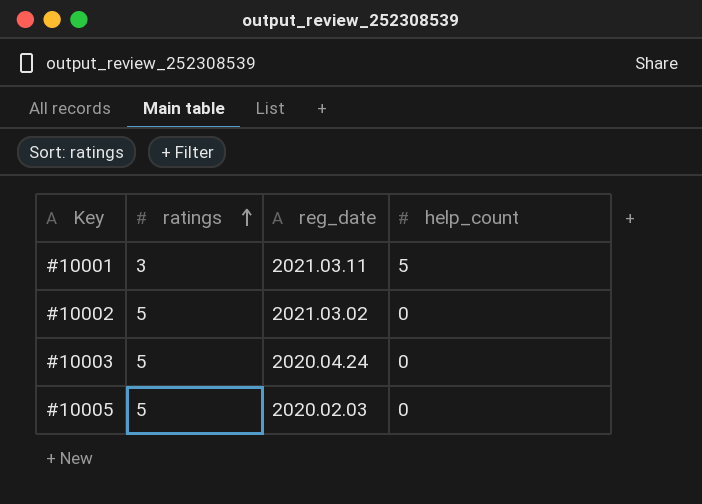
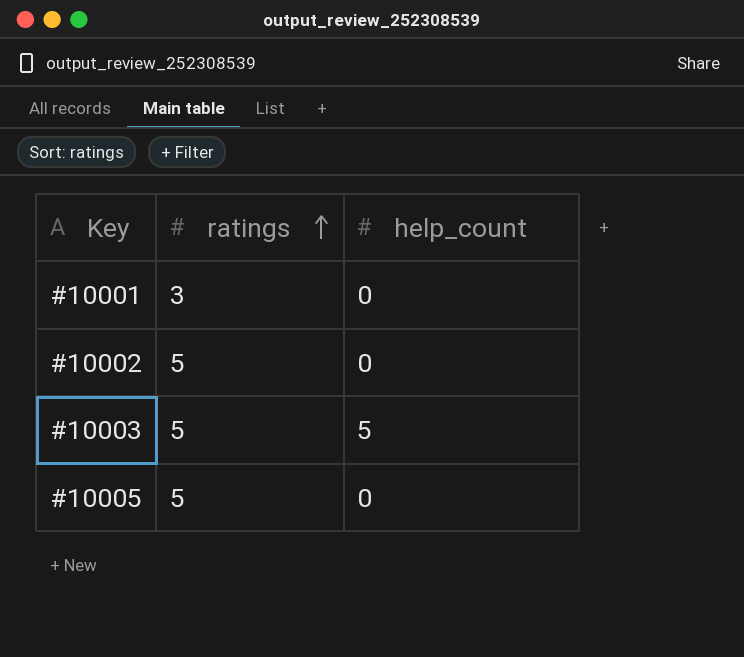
column reg_date | position: 3 -> none
#10001 | help_count: 5 -> 0
#10003 | help_count: 0 -> 5

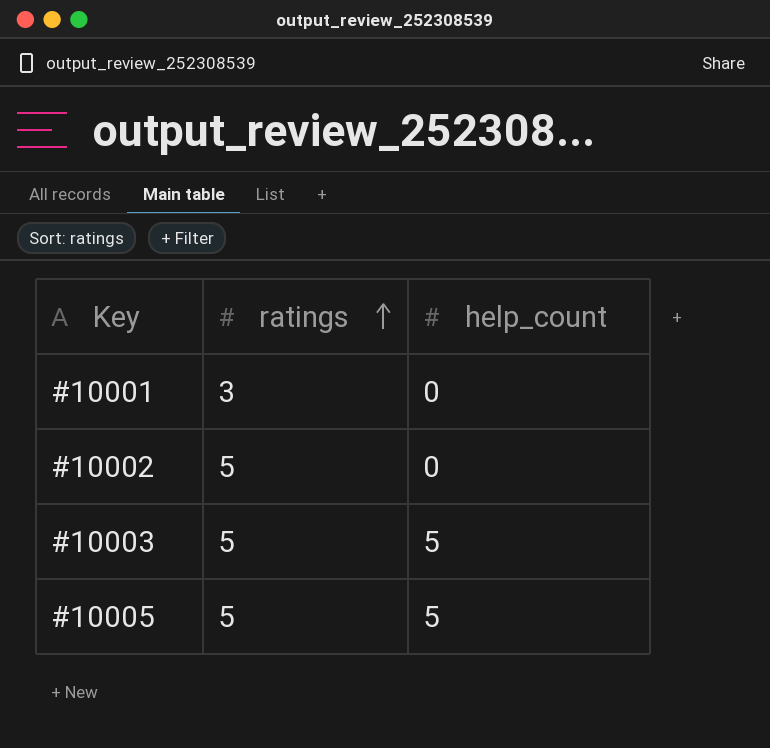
#10005 | help_count: 0 -> 5

